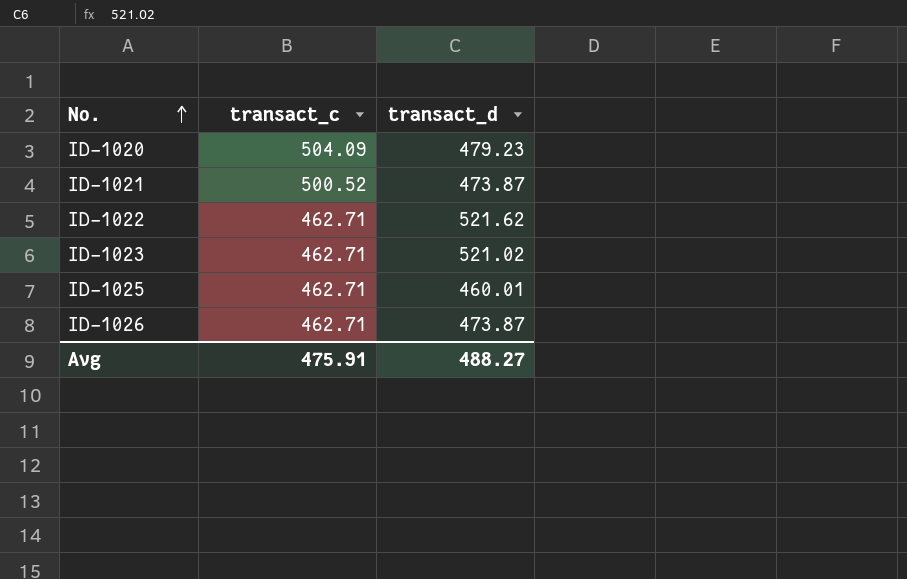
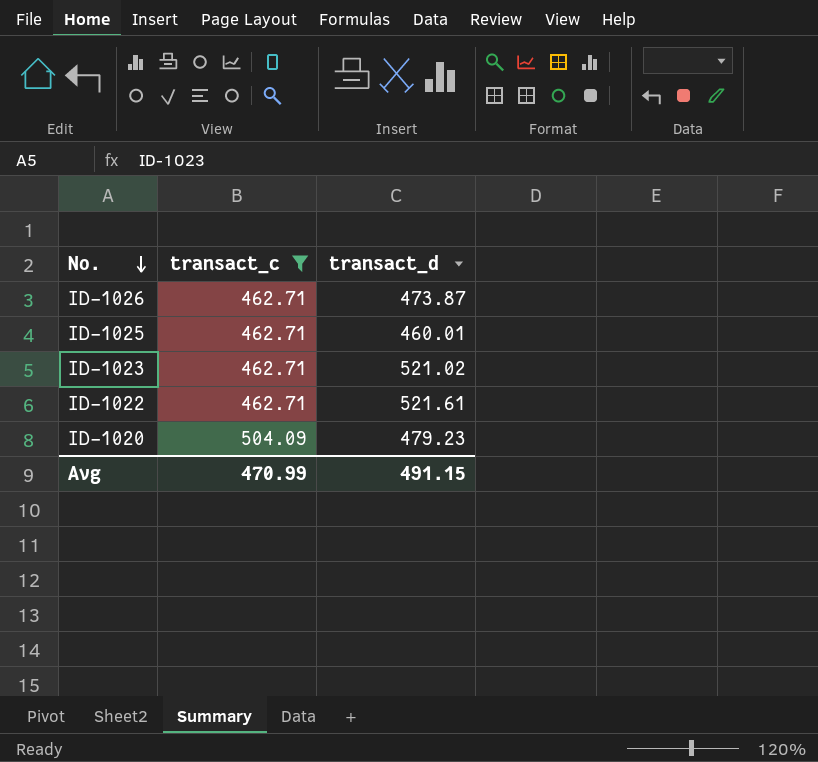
filter: none -> transact_c != 500.52
row order: No. ascending -> No. descending
ID-1022 | transact_d: 521.62 -> 521.61
Avg | transact_c: 475.91 -> 470.99
Avg | transact_d: 488.27 -> 491.15

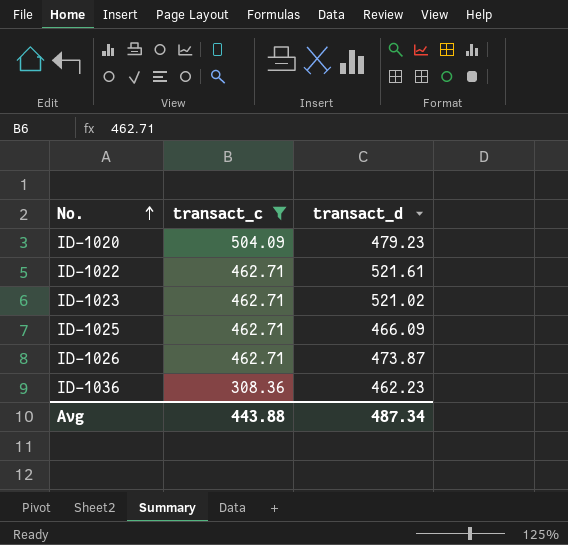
row order: No. descending -> No. ascending
ID-1025 | transact_d: 460.01 -> 466.09
row ID-1036: none -> 308.36 | 462.23
Avg | transact_c: 470.99 -> 443.88
Avg | transact_d: 491.15 -> 487.34

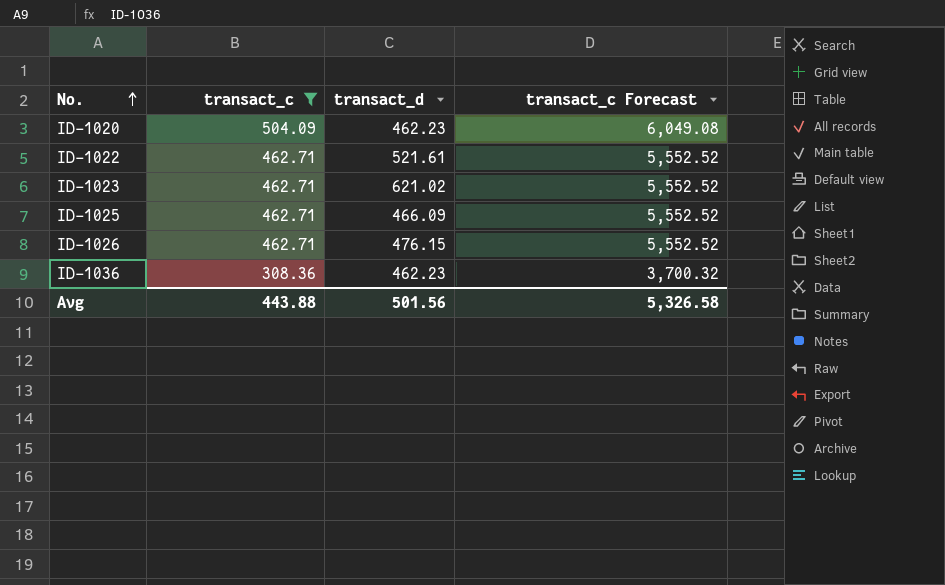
column transact_c Forecast | formula: none -> [transact_c] * 12
ID-1020 | transact_d: 479.23 -> 462.23
ID-1023 | transact_d: 521.02 -> 621.02
ID-1026 | transact_d: 473.87 -> 476.15
Avg | transact_d: 487.34 -> 501.56

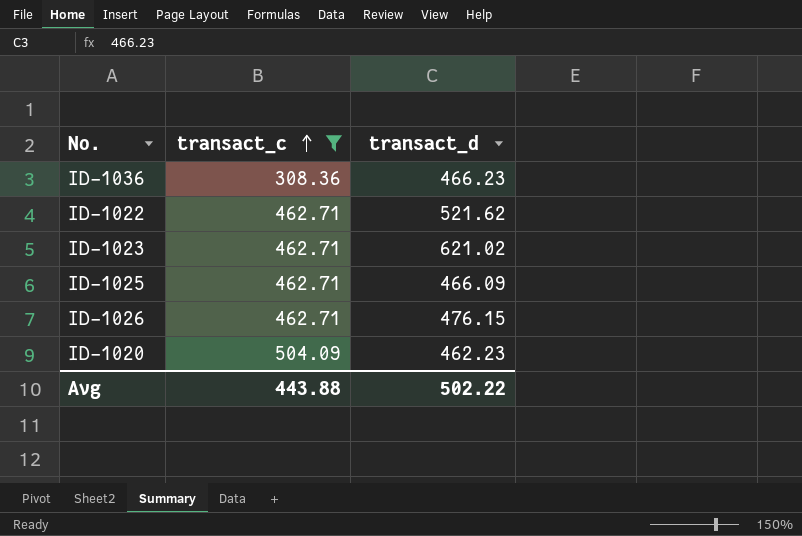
row order: No. ascending -> transact_c ascending
column transact_c Forecast | formula: [transact_c] * 12 -> none
ID-1036 | transact_d: 462.23 -> 466.23
ID-1022 | transact_d: 521.61 -> 521.62
Avg | transact_d: 501.56 -> 502.22

